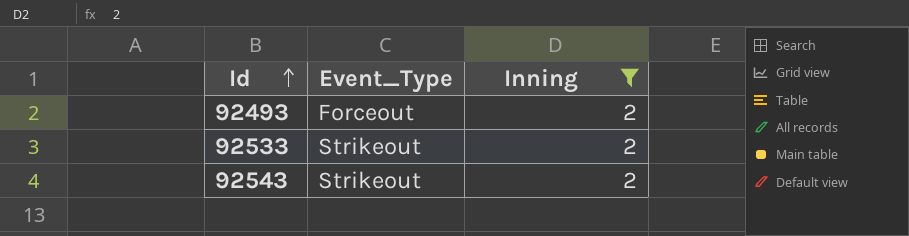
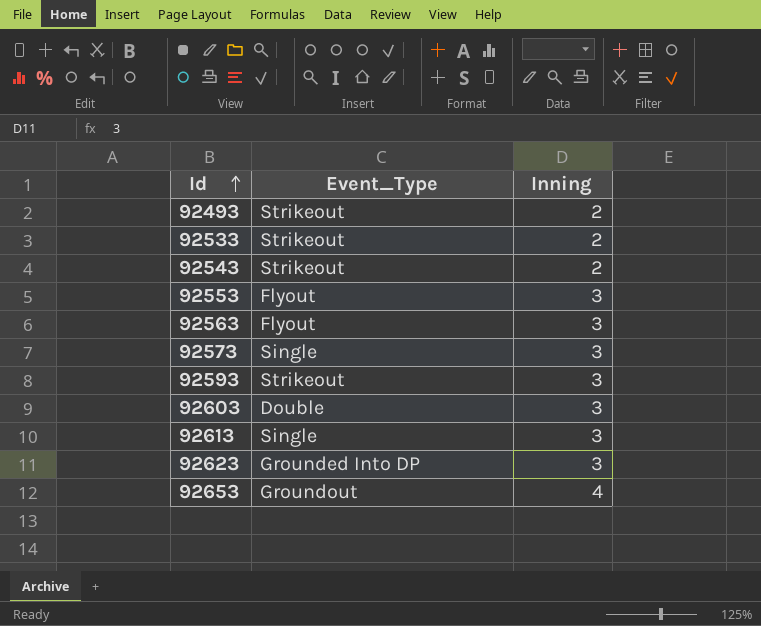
filter: Inning = 2 -> none
92493 | Event_Type: Forceout -> Strikeout

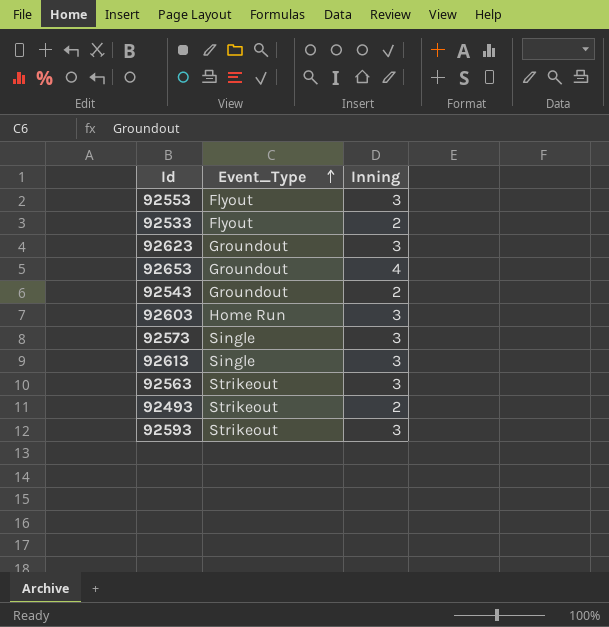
row order: Id ascending -> Event_Type ascending
92533 | Event_Type: Strikeout -> Flyout
92623 | Event_Type: Grounded Into DP -> Groundout
92543 | Event_Type: Strikeout -> Groundout
92603 | Event_Type: Double -> Home Run
92563 | Event_Type: Flyout -> Strikeout

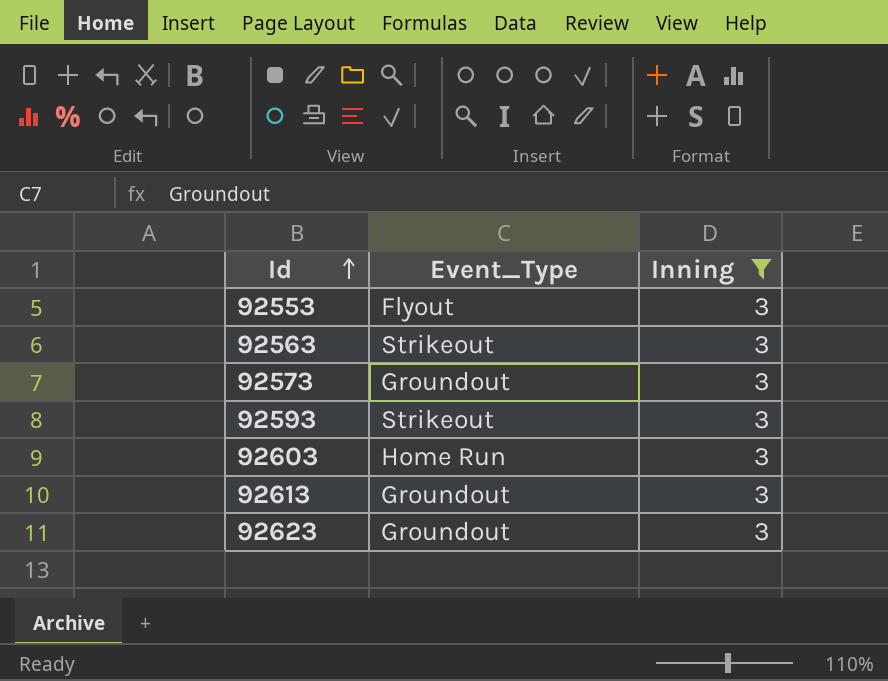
filter: none -> Inning = 3
row order: Event_Type ascending -> Id ascending
92573 | Event_Type: Single -> Groundout
92613 | Event_Type: Single -> Groundout

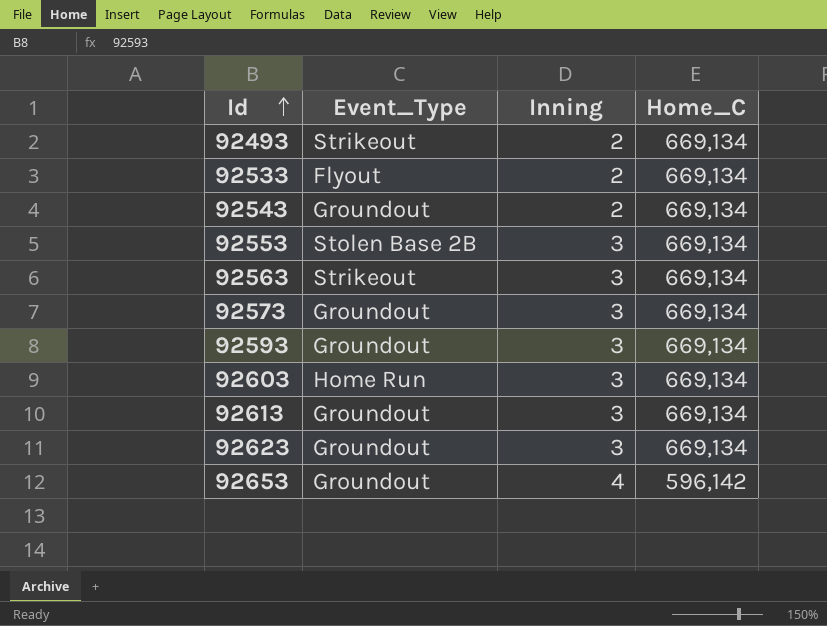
filter: Inning = 3 -> none
column Home_C | position: none -> 4
92553 | Event_Type: Flyout -> Stolen Base 2B
92593 | Event_Type: Strikeout -> Groundout

